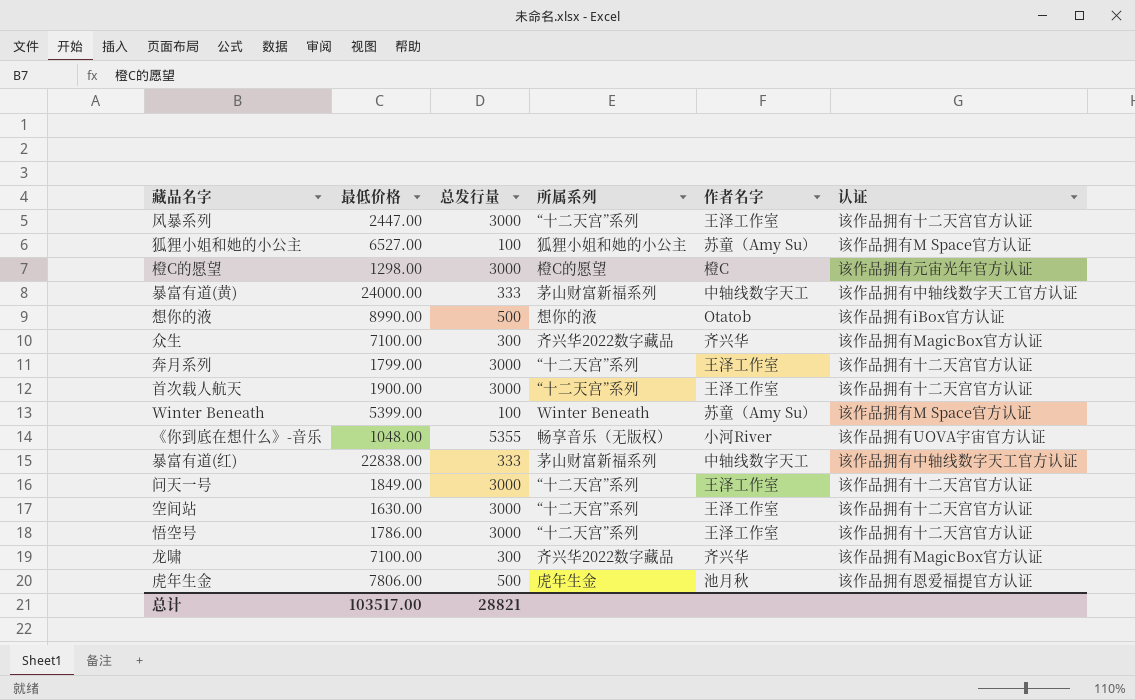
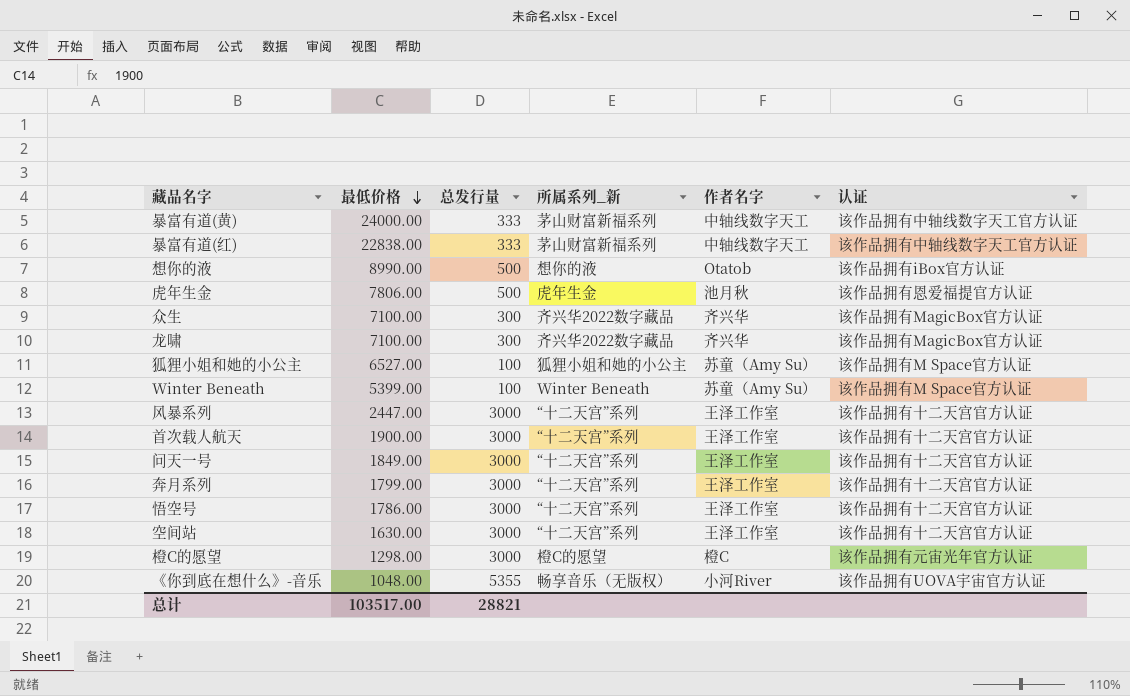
row order: none -> 最低价格 descending
column name: 所属系列 -> 所属系列_新

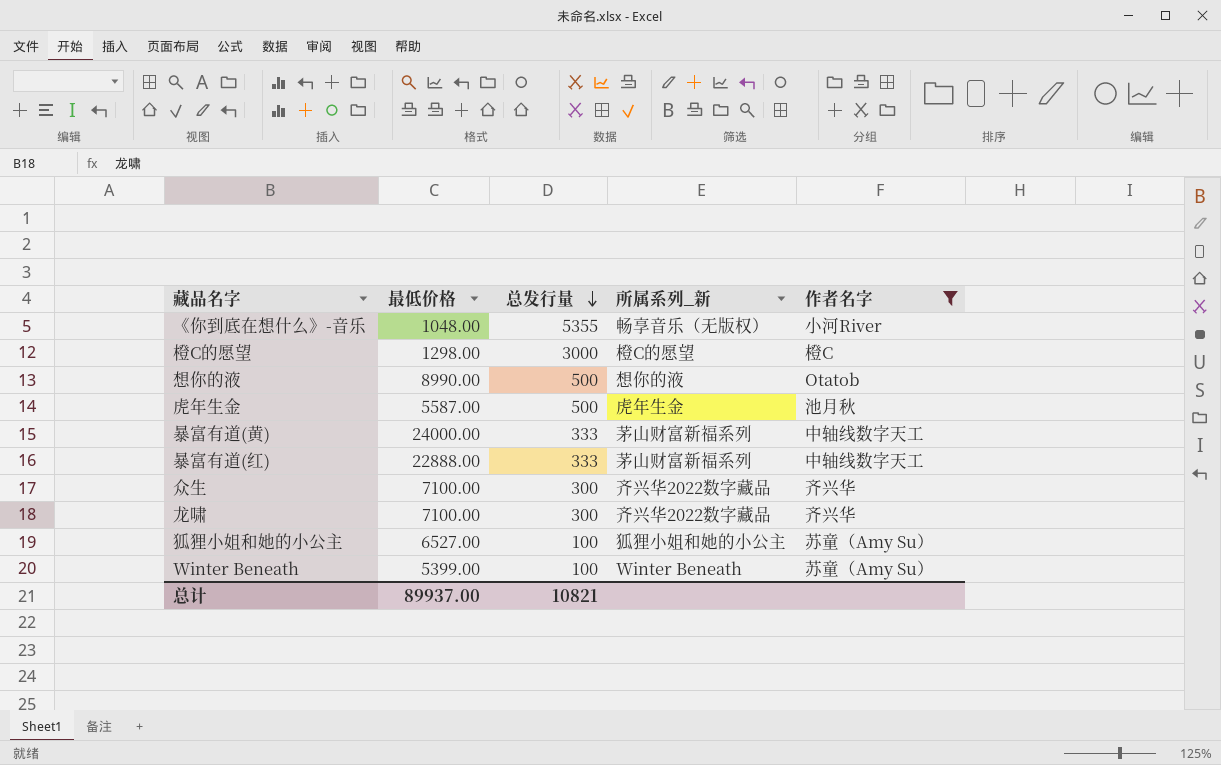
filter: none -> 作者名字 != 王泽工作室
row order: 最低价格 descending -> 总发行量 descending
column 认证 | position: 6 -> none
虎年生金 | 最低价格: 7806.00 -> 5587.00
暴富有道(红) | 最低价格: 22838.00 -> 22888.00
总计 | 最低价格: 103517.00 -> 89937.00
总计 | 总发行量: 28821 -> 10821

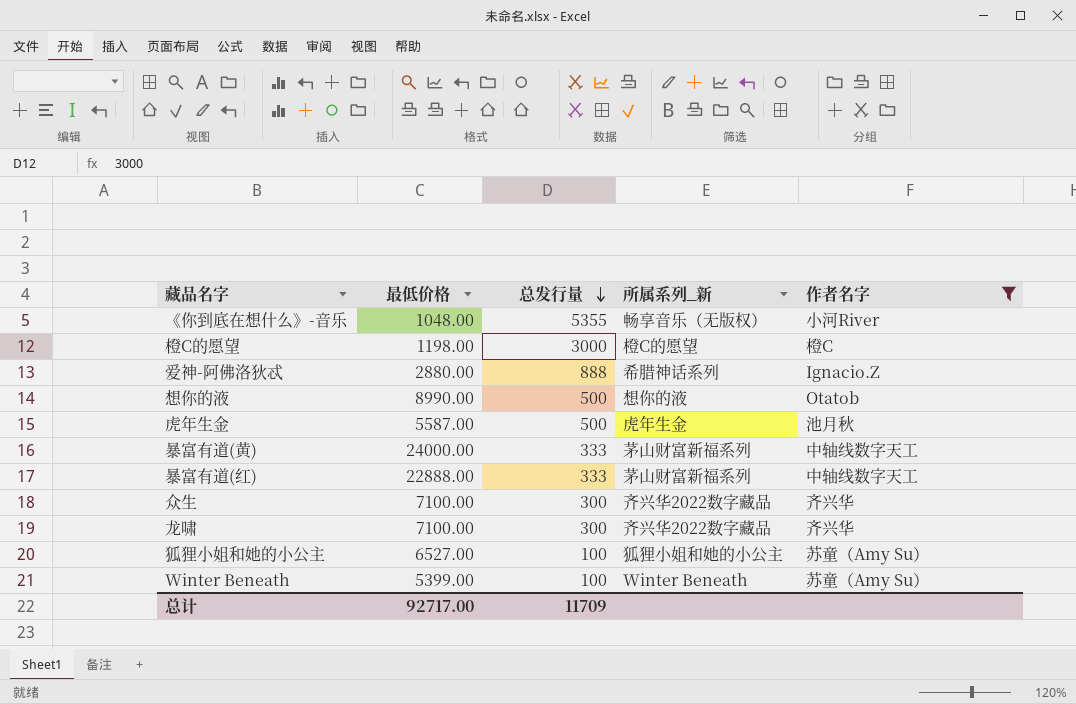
橙C的愿望 | 最低价格: 1298.00 -> 1198.00
row 爱神-阿佛洛狄忒: none -> 2880.00 | 888 | 希腊神话系列 | Ignacio.Z
总计 | 最低价格: 89937.00 -> 92717.00
总计 | 总发行量: 10821 -> 11709

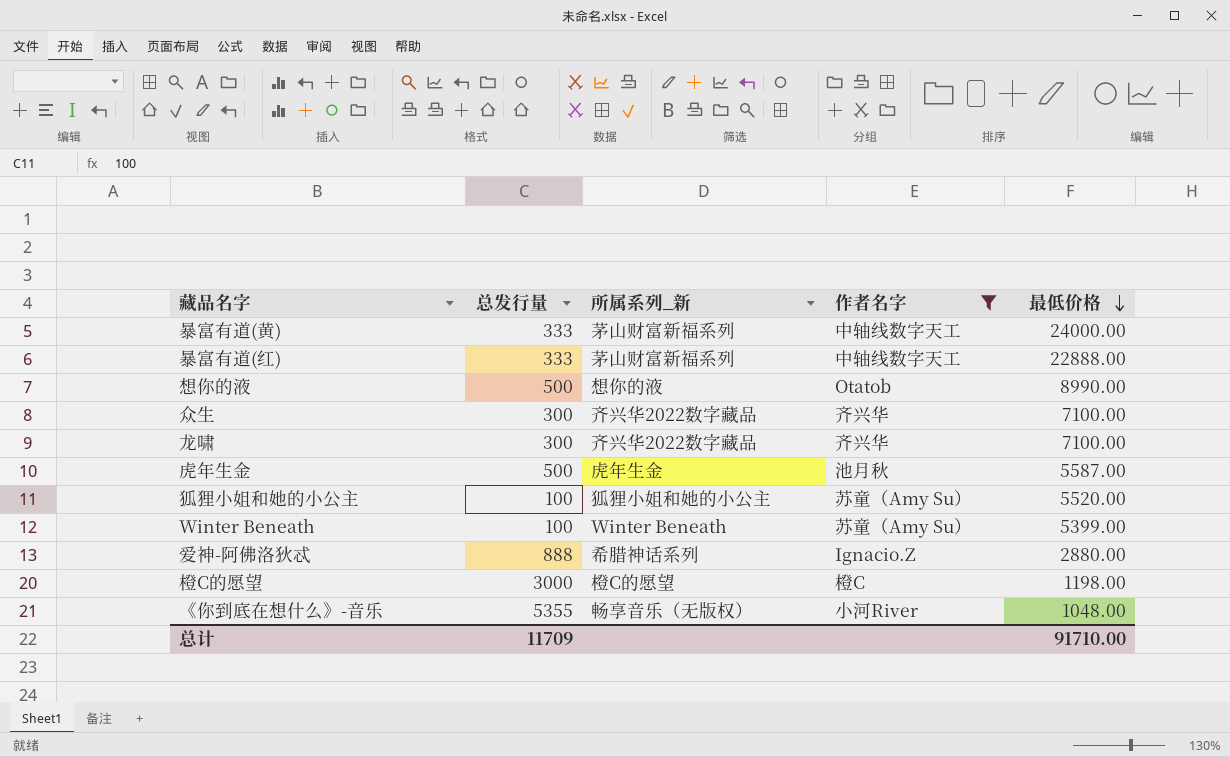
row order: 总发行量 descending -> 最低价格 descending
column 最低价格 | position: 2 -> 5
狐狸小姐和她的小公主 | 最低价格: 6527.00 -> 5520.00
总计 | 最低价格: 92717.00 -> 91710.00

